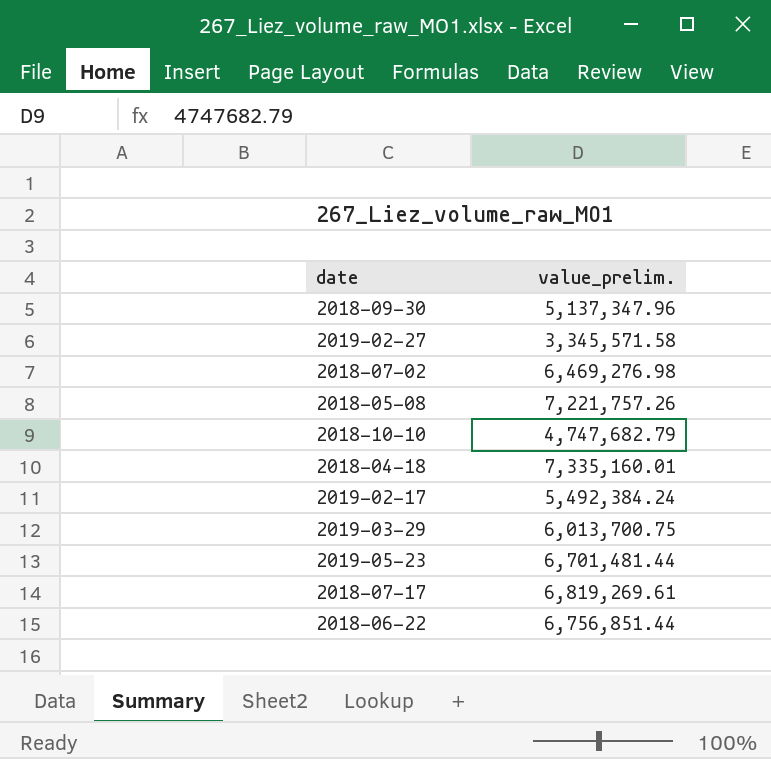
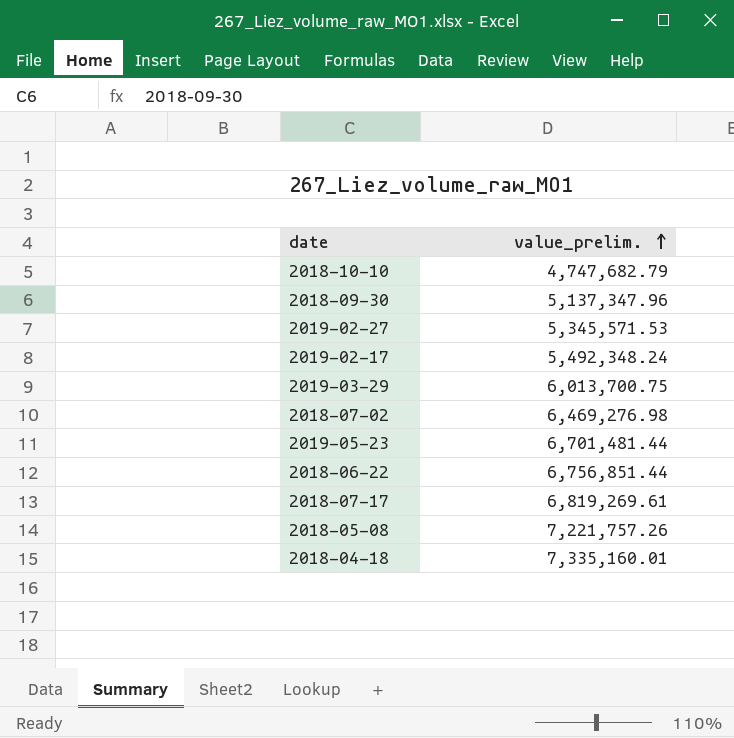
row order: none -> value_prelim. ascending
2019-02-27 | value_prelim.: 3,345,571.58 -> 5,345,571.53
2019-02-17 | value_prelim.: 5,492,384.24 -> 5,492,348.24

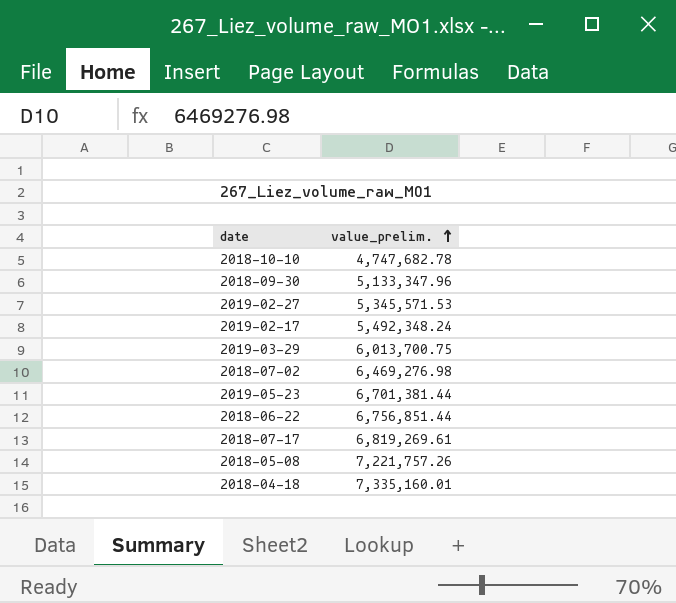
2018-10-10 | value_prelim.: 4,747,682.79 -> 4,747,682.78
2018-09-30 | value_prelim.: 5,137,347.96 -> 5,133,347.96
2019-05-23 | value_prelim.: 6,701,481.44 -> 6,701,381.44

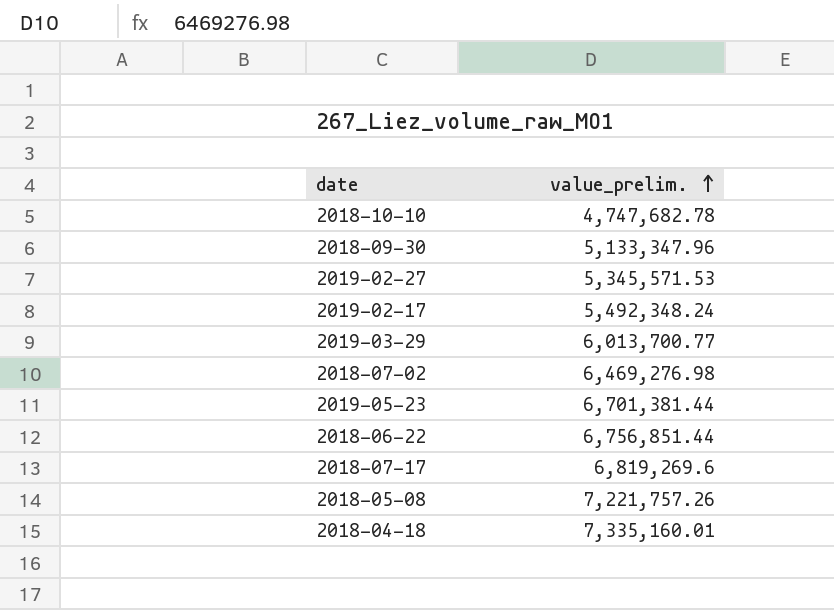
2019-03-29 | value_prelim.: 6,013,700.75 -> 6,013,700.77
2018-07-17 | value_prelim.: 6,819,269.61 -> 6,819,269.6

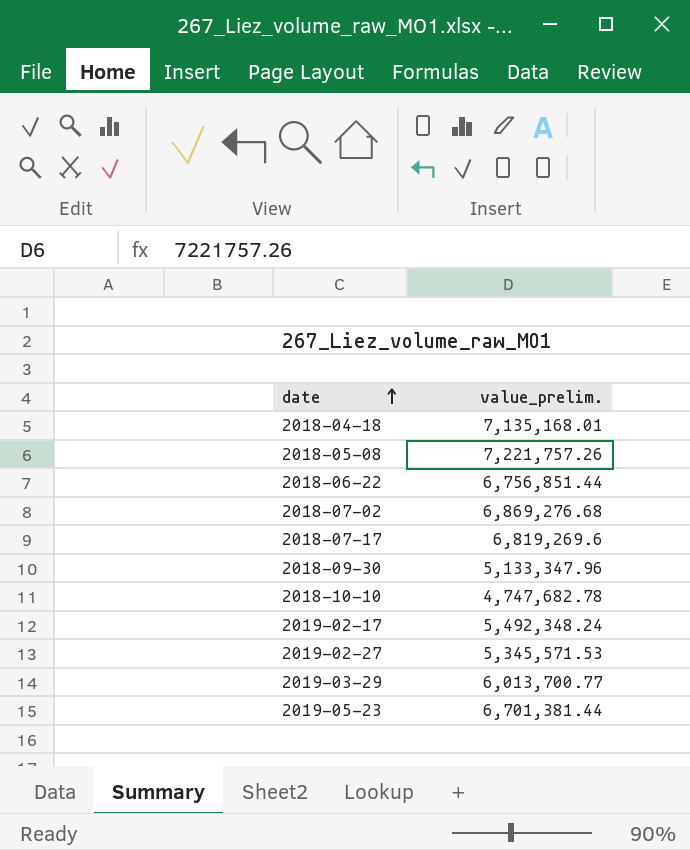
row order: value_prelim. ascending -> date ascending
2018-04-18 | value_prelim.: 7,335,160.01 -> 7,135,168.01
2018-07-02 | value_prelim.: 6,469,276.98 -> 6,869,276.68

